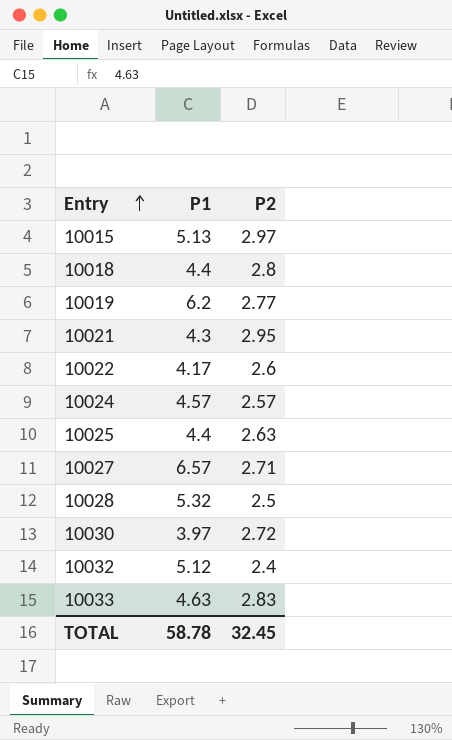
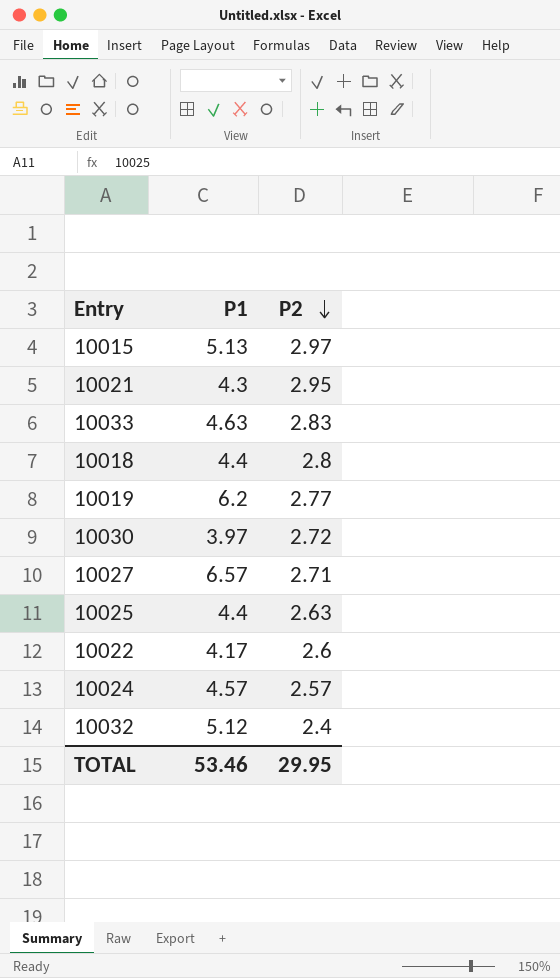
row order: Entry ascending -> P2 descending
row 10028: 5.32 | 2.5 -> none
TOTAL | P1: 58.78 -> 53.46
TOTAL | P2: 32.45 -> 29.95

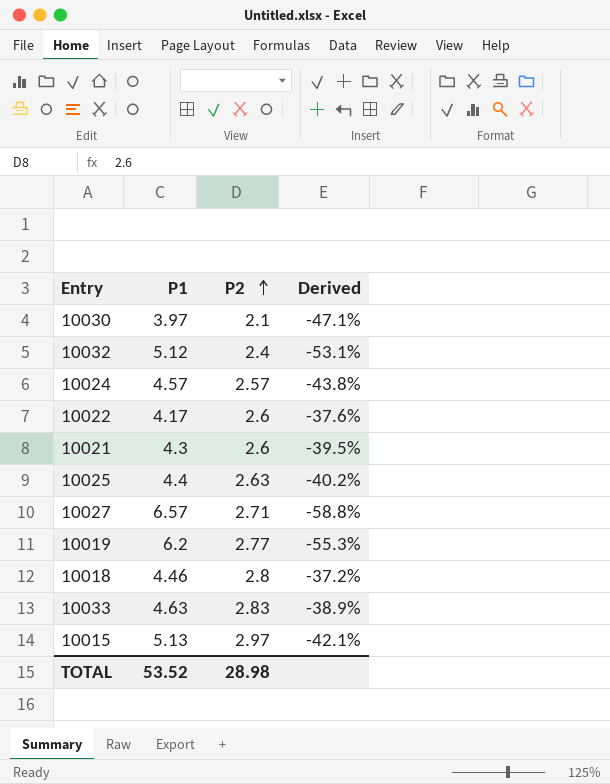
row order: P2 descending -> P2 ascending
column Derived | formula: none -> ([P2] - [P1]) / [P1]
10030 | P2: 2.72 -> 2.1
10021 | P2: 2.95 -> 2.6
10018 | P1: 4.4 -> 4.46
TOTAL | P1: 53.46 -> 53.52
TOTAL | P2: 29.95 -> 28.98

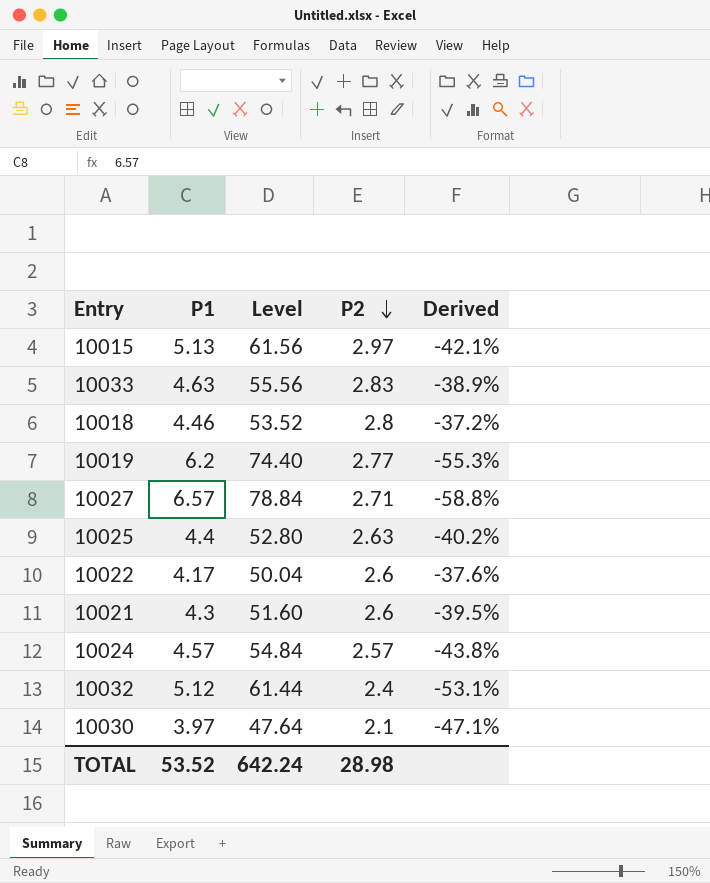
row order: P2 ascending -> P2 descending
column Level | formula: none -> [P1] * 12

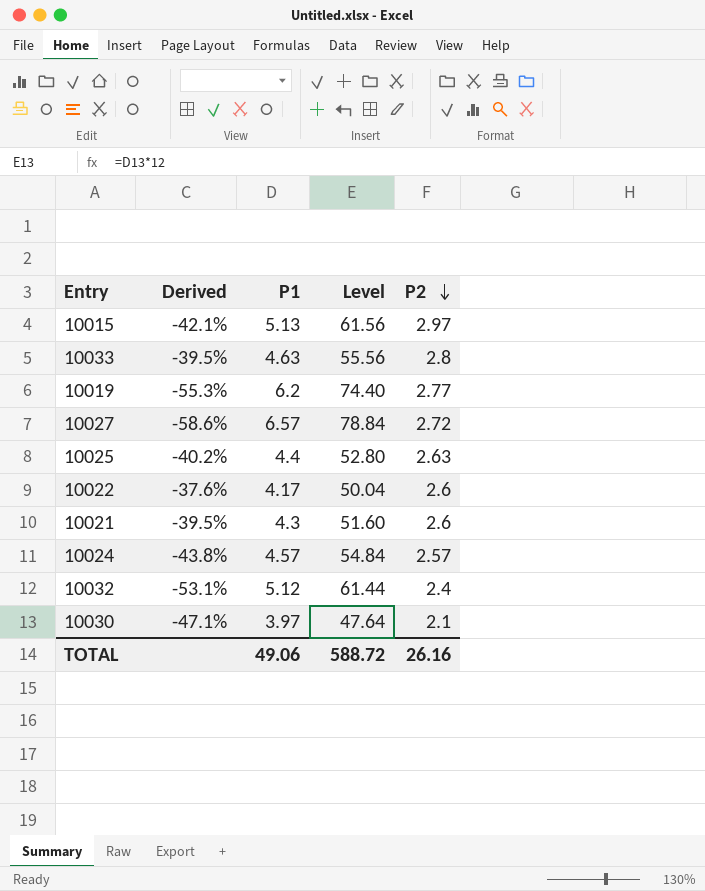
column Derived | position: 5 -> 2
row 10018: 4.46 | 53.52 | 2.8 | -37.2% -> none
10033 | Derived: -38.9% -> -39.5%
10033 | P2: 2.83 -> 2.8
10027 | Derived: -58.8% -> -58.6%
10027 | P2: 2.71 -> 2.72
TOTAL | P1: 53.52 -> 49.06
TOTAL | Level: 642.24 -> 588.72
TOTAL | P2: 28.98 -> 26.16

